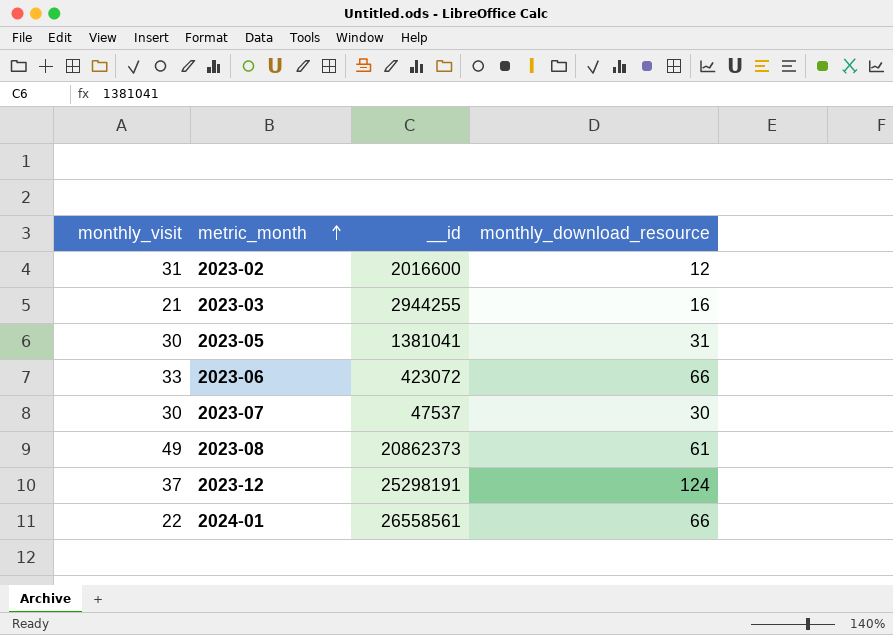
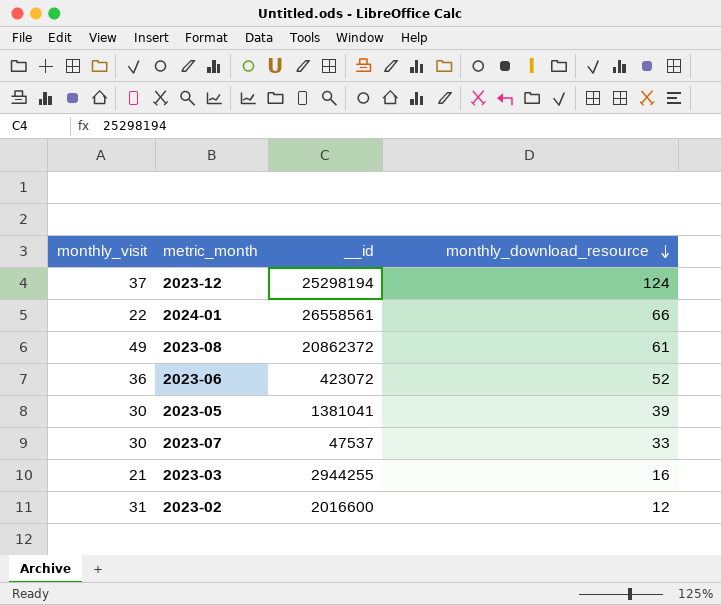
row order: metric_month ascending -> monthly_download_resource descending
2023-12 | __id: 25298191 -> 25298194
2023-08 | __id: 20862373 -> 20862372
2023-06 | monthly_visit: 33 -> 36
2023-06 | monthly_download_resource: 66 -> 52
2023-05 | monthly_download_resource: 31 -> 39
2023-07 | monthly_download_resource: 30 -> 33

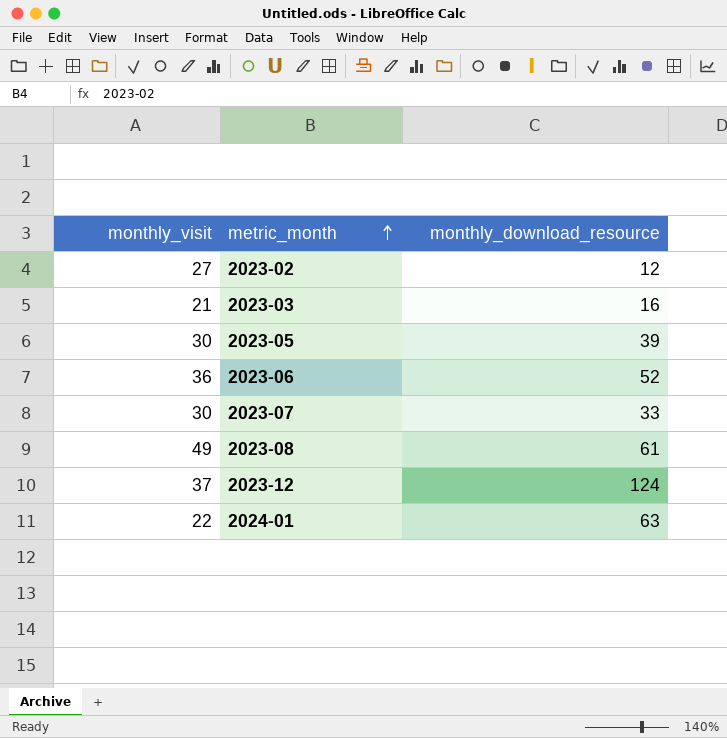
row order: monthly_download_resource descending -> metric_month ascending
column __id | position: 3 -> none
2023-02 | monthly_visit: 31 -> 27
2024-01 | monthly_download_resource: 66 -> 63

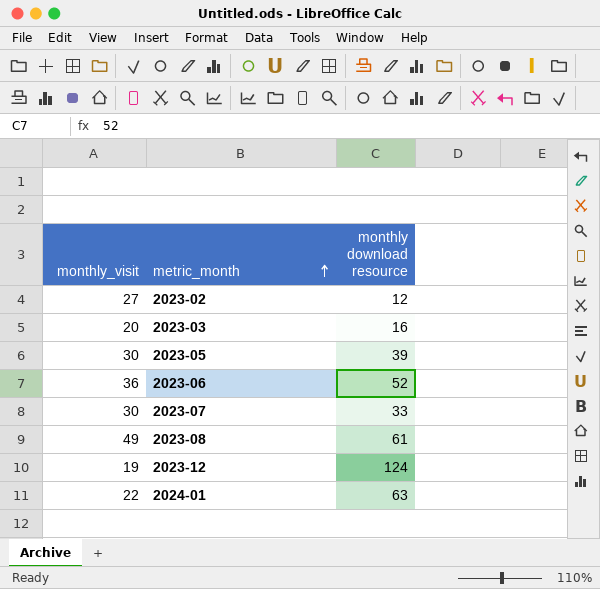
column name: monthly_download_resource -> monthly download resource
2023-03 | monthly_visit: 21 -> 20
2023-12 | monthly_visit: 37 -> 19

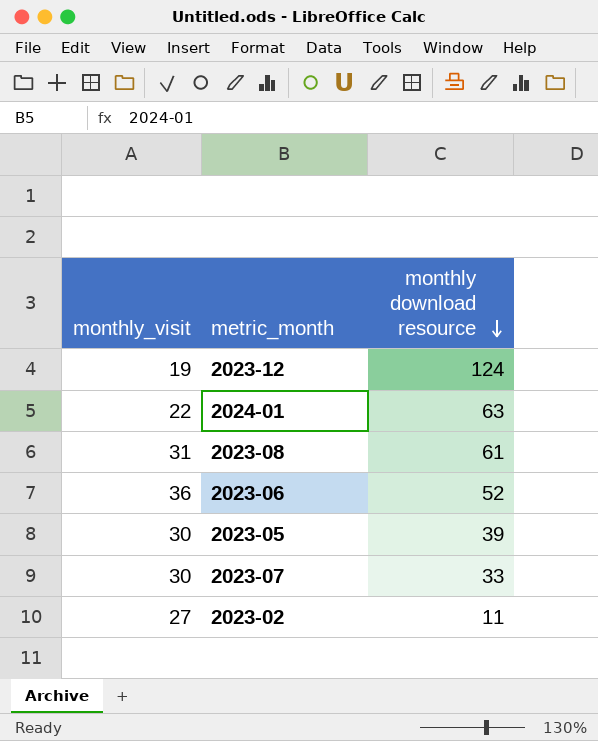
row order: metric_month ascending -> monthly download resource descending
row 2023-03: 20 | 16 -> none
2023-08 | monthly_visit: 49 -> 31
2023-02 | monthly download resource: 12 -> 11

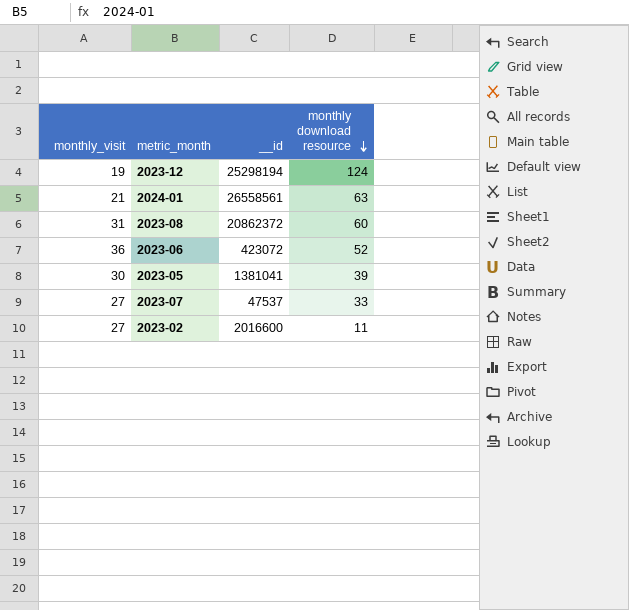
column __id | position: none -> 3
2024-01 | monthly_visit: 22 -> 21
2023-08 | monthly download resource: 61 -> 60
2023-07 | monthly_visit: 30 -> 27

